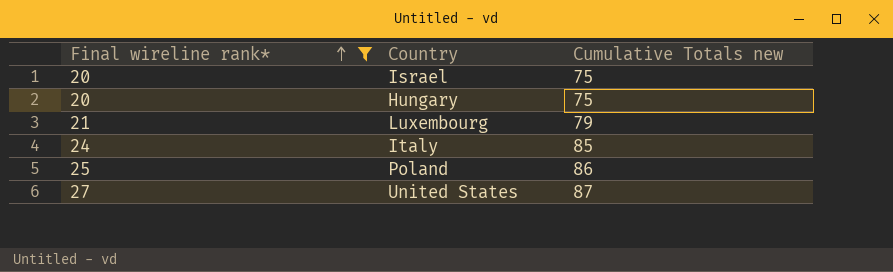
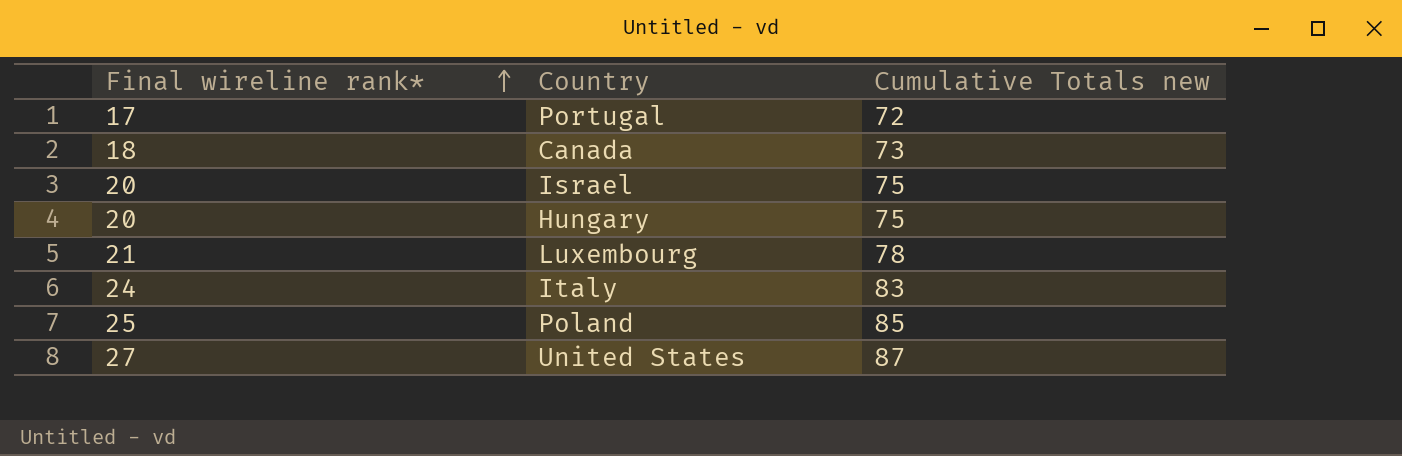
filter: Final wireline rank* >= 20 -> none
Luxembourg | Cumulative Totals new: 79 -> 78
Italy | Cumulative Totals new: 85 -> 83
Poland | Cumulative Totals new: 86 -> 85

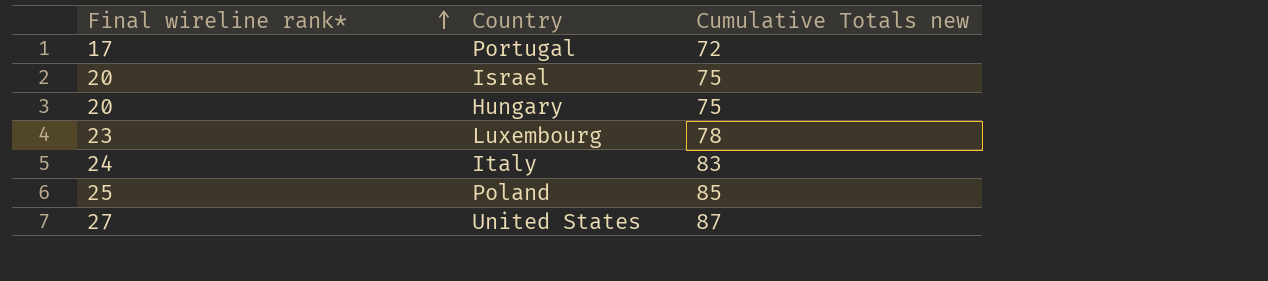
row Canada: 18 | 73 -> none
Luxembourg | Final wireline rank*: 21 -> 23

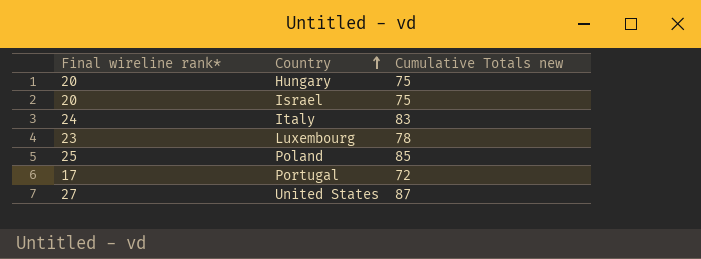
row order: Final wireline rank* ascending -> Country ascending

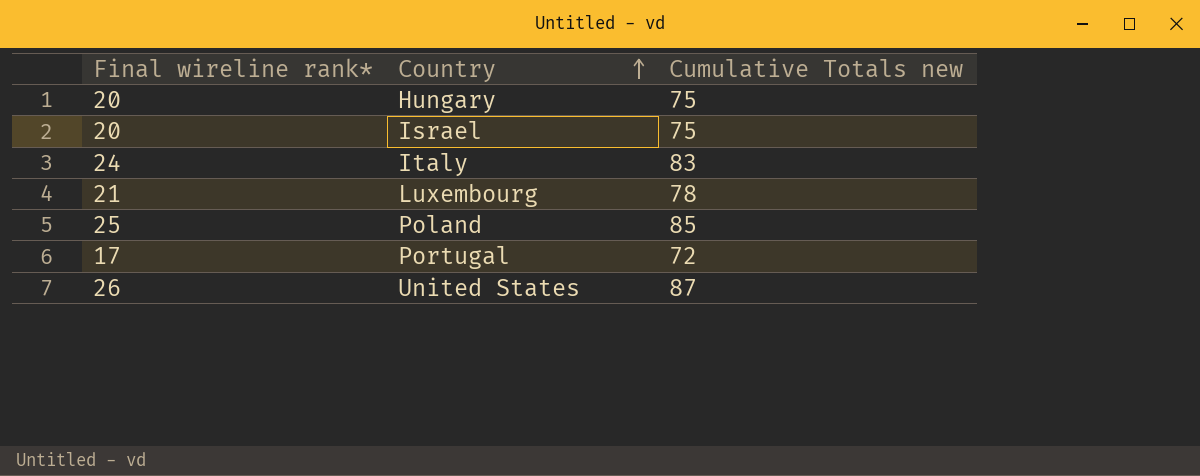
Luxembourg | Final wireline rank*: 23 -> 21
United States | Final wireline rank*: 27 -> 26

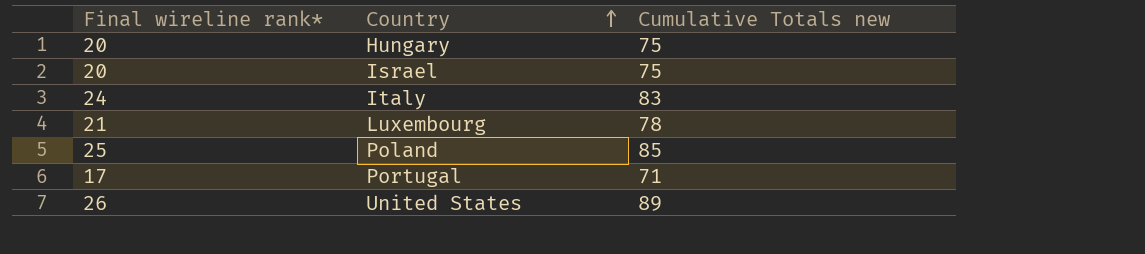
Portugal | Cumulative Totals new: 72 -> 71
United States | Cumulative Totals new: 87 -> 89

